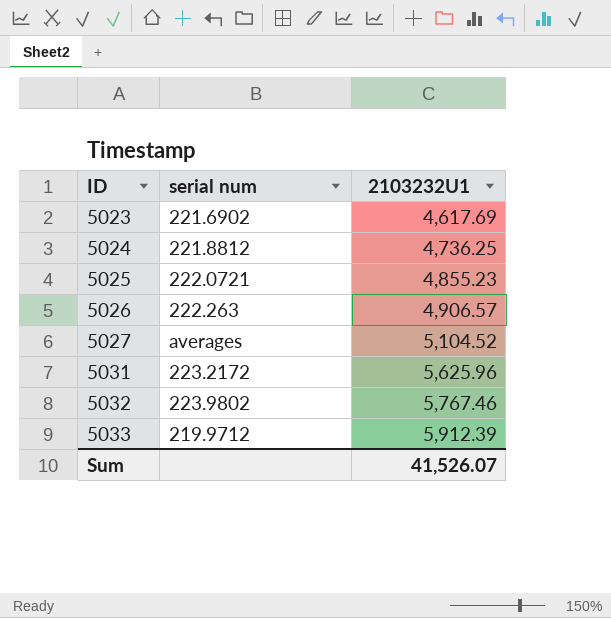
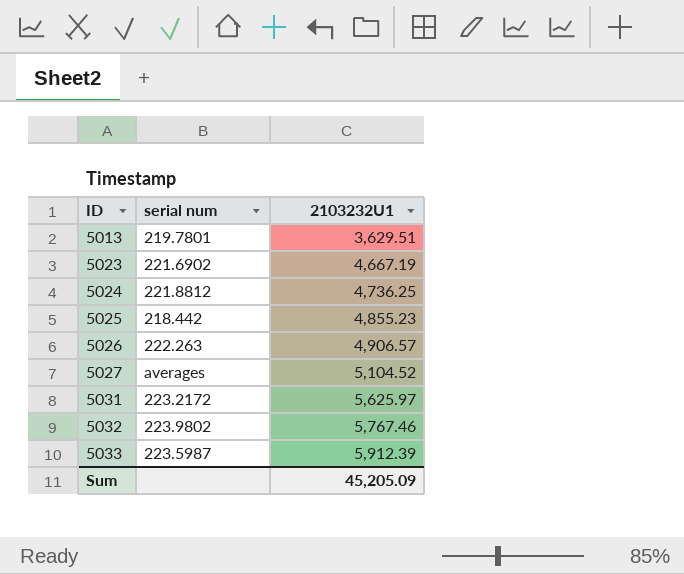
row 5013: none -> 219.7801 | 3,629.51
5023 | 2103232U1: 4,617.69 -> 4,667.19
5025 | serial num: 222.0721 -> 218.442
5031 | 2103232U1: 5,625.96 -> 5,625.97
5033 | serial num: 219.9712 -> 223.5987
Sum | 2103232U1: 41,526.07 -> 45,205.09

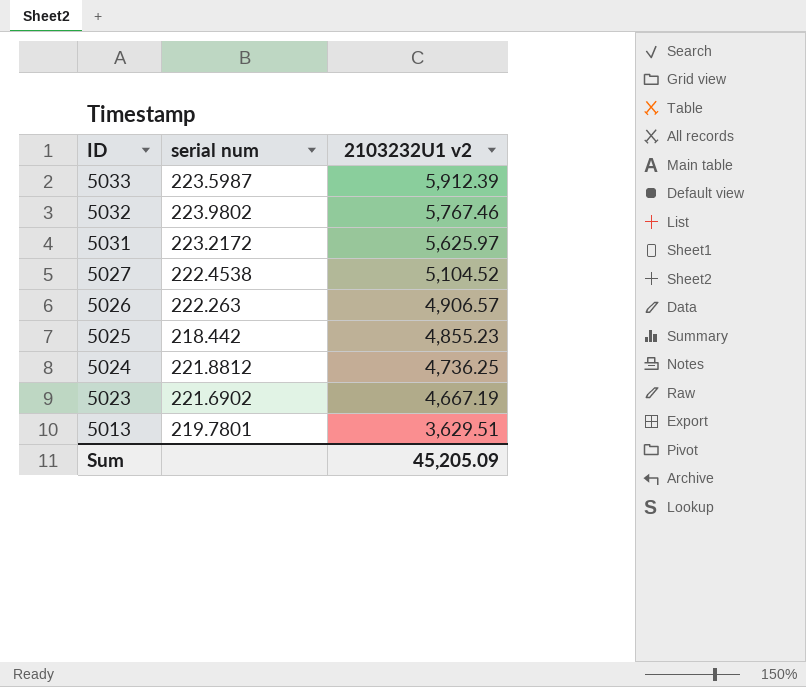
row order: ID ascending -> ID descending
column name: 2103232U1 -> 2103232U1 v2
5027 | serial num: averages -> 222.4538

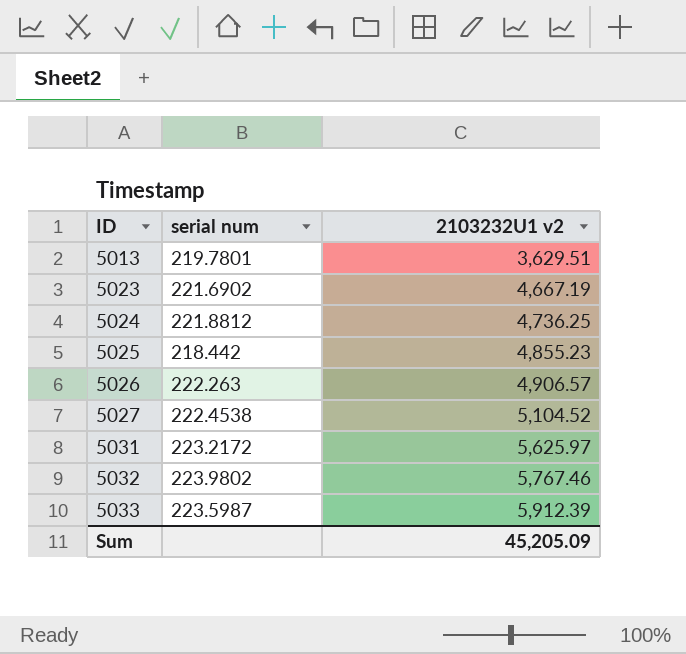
row order: ID descending -> ID ascending

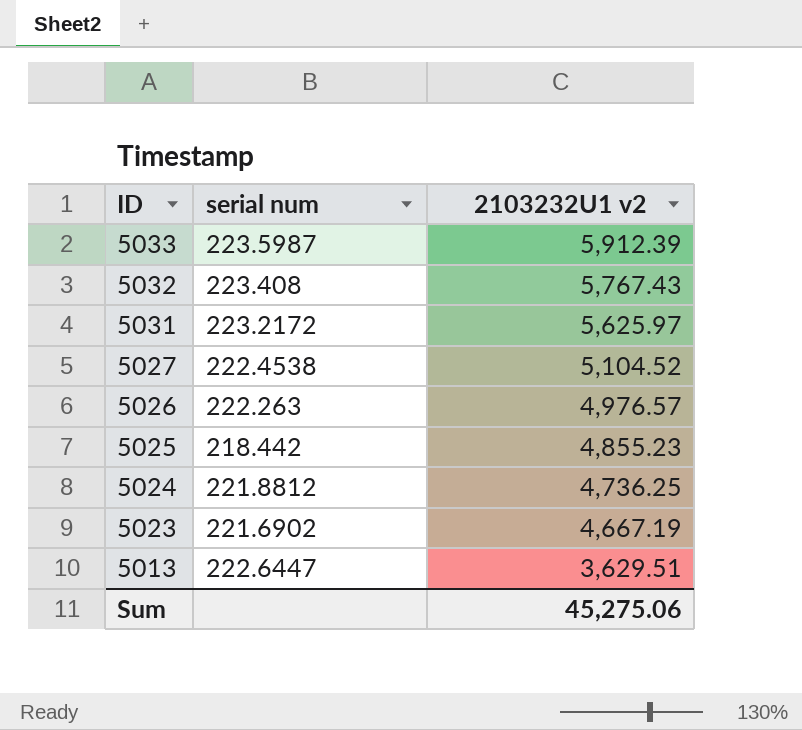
row order: ID ascending -> ID descending
5032 | serial num: 223.9802 -> 223.408
5032 | 2103232U1 v2: 5,767.46 -> 5,767.43
5026 | 2103232U1 v2: 4,906.57 -> 4,976.57
5013 | serial num: 219.7801 -> 222.6447
Sum | 2103232U1 v2: 45,205.09 -> 45,275.06

